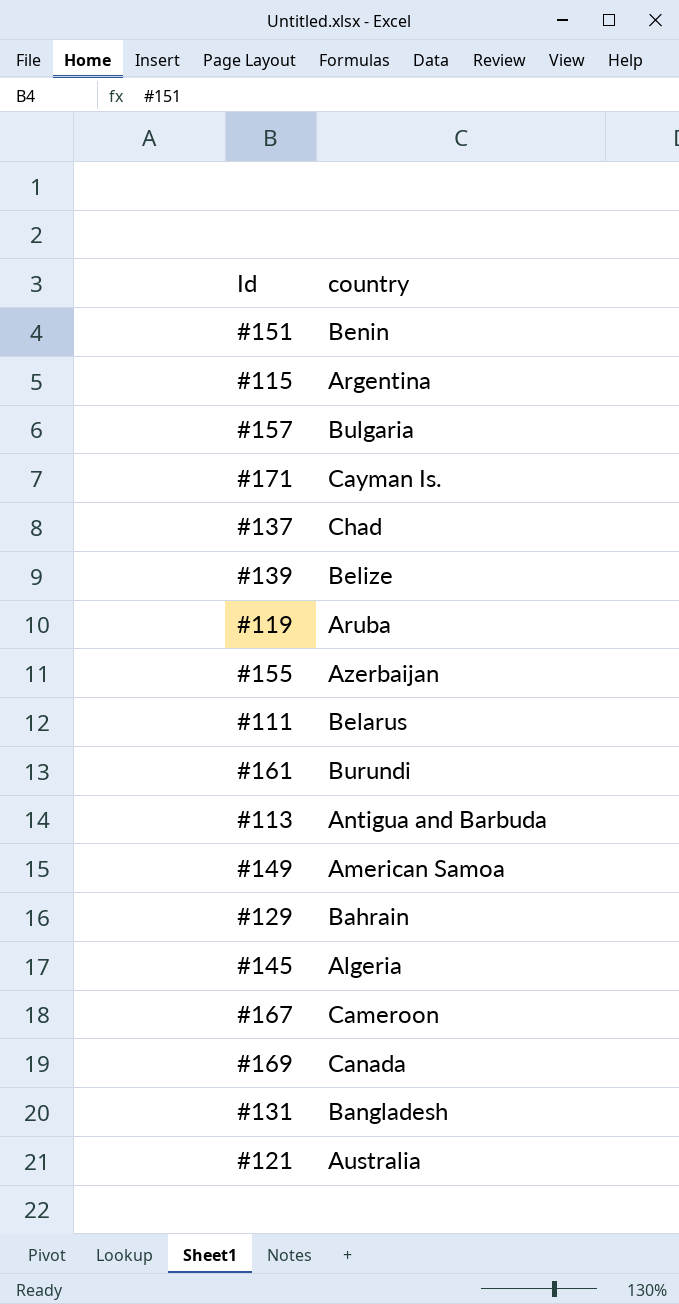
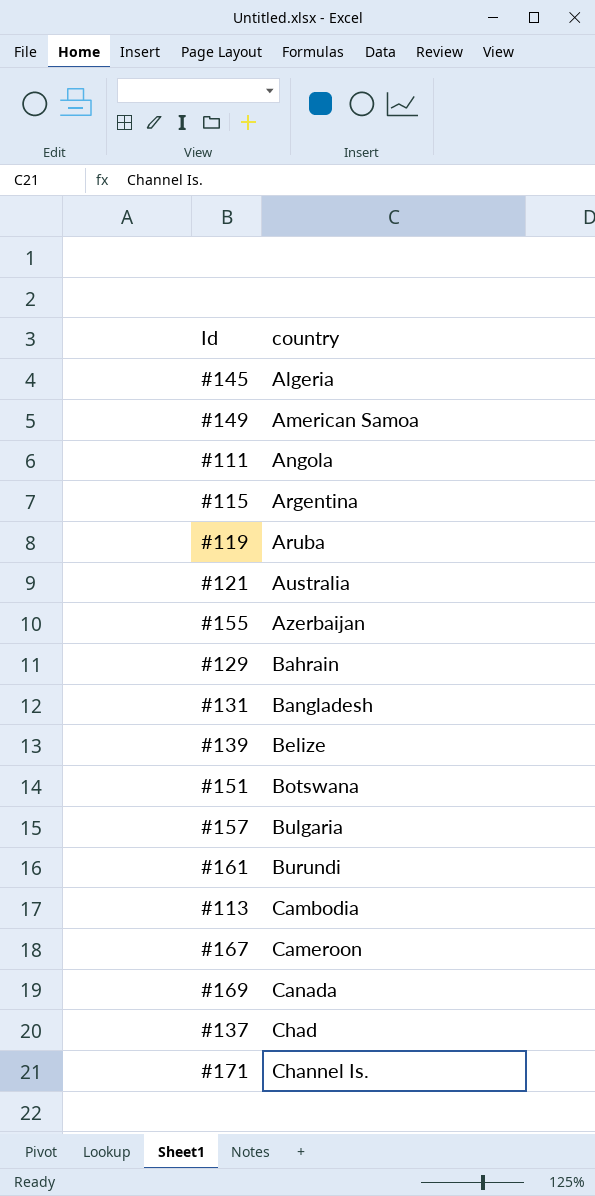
row order: none -> country ascending
#111 | country: Belarus -> Angola
#151 | country: Benin -> Botswana
#113 | country: Antigua and Barbuda -> Cambodia
#171 | country: Cayman Is. -> Channel Is.

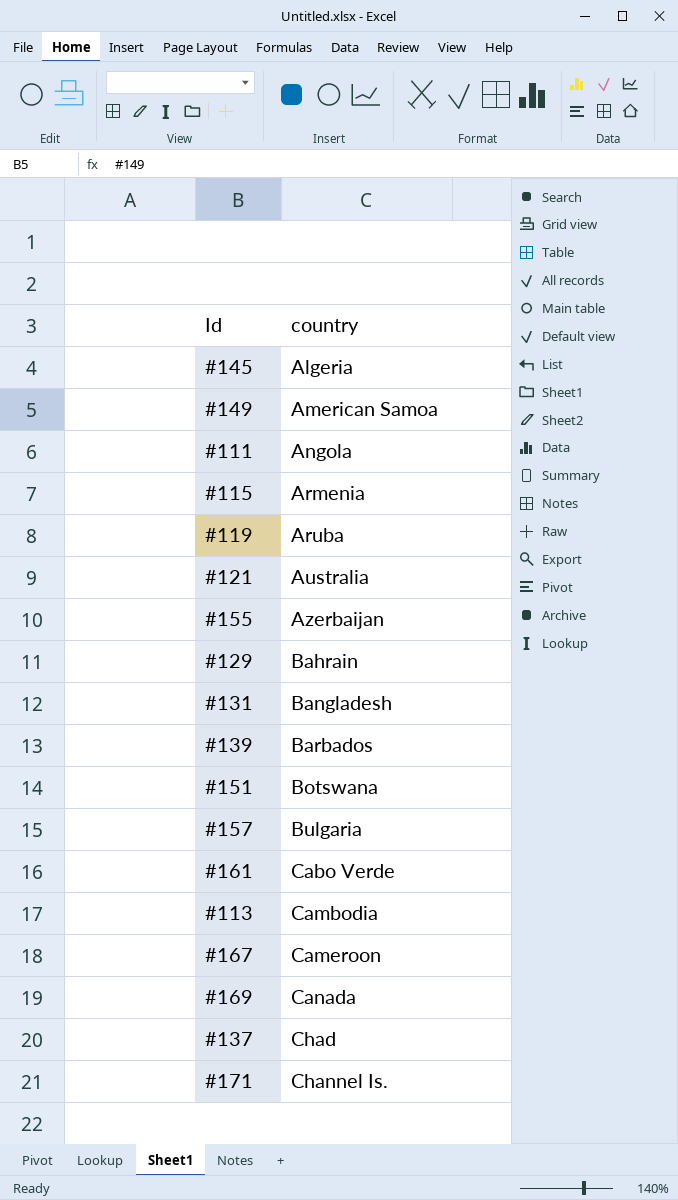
#115 | country: Argentina -> Armenia
#139 | country: Belize -> Barbados
#161 | country: Burundi -> Cabo Verde

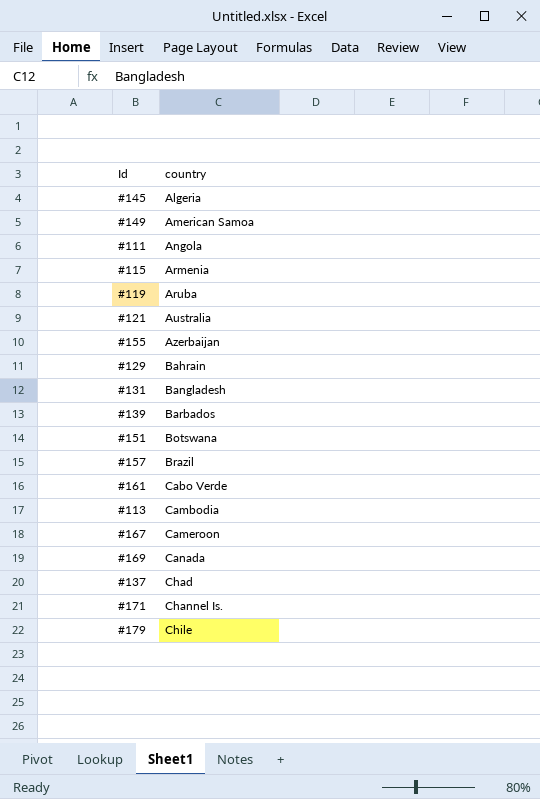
#157 | country: Bulgaria -> Brazil
row #179: none -> Chile

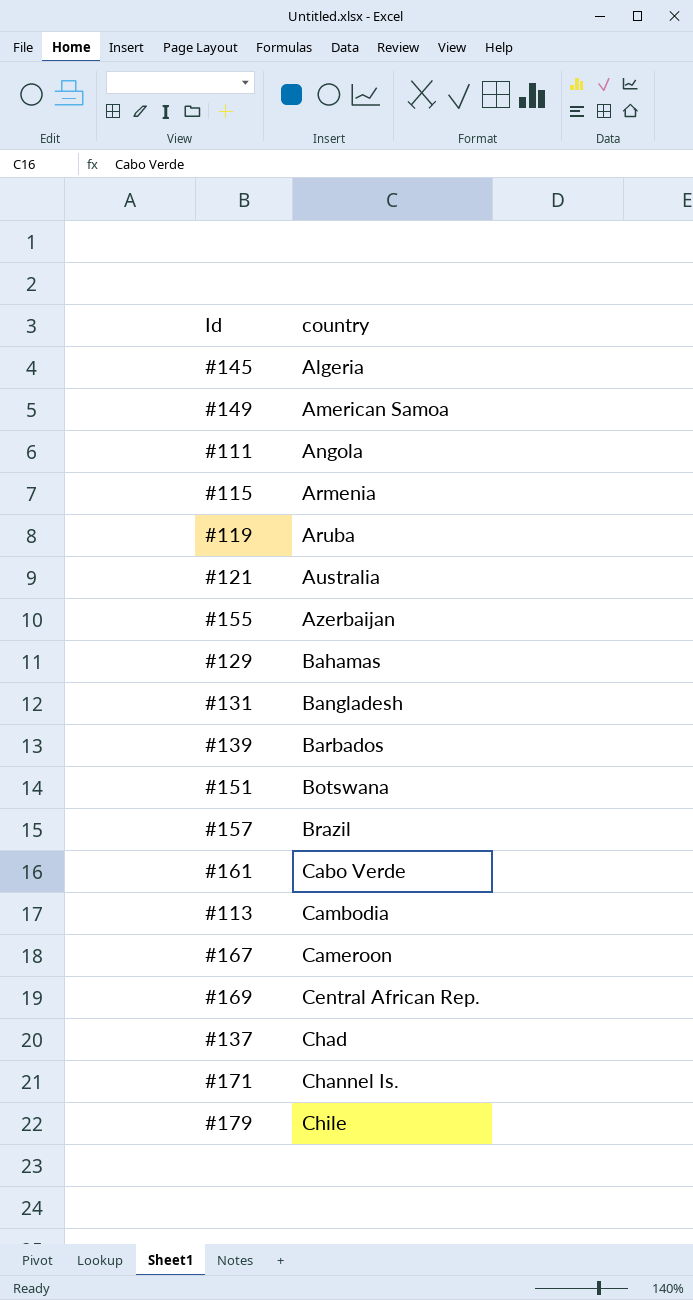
#129 | country: Bahrain -> Bahamas
#169 | country: Canada -> Central African Rep.

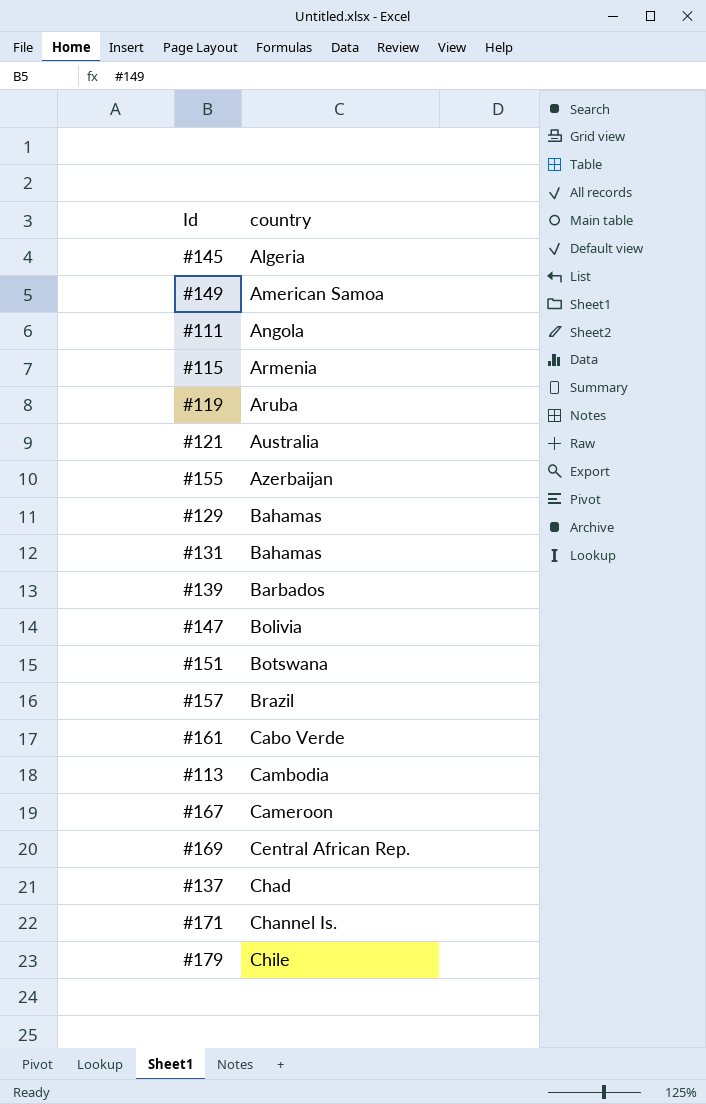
#131 | country: Bangladesh -> Bahamas
row #147: none -> Bolivia

